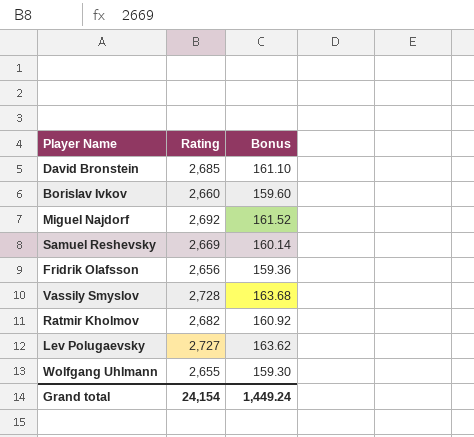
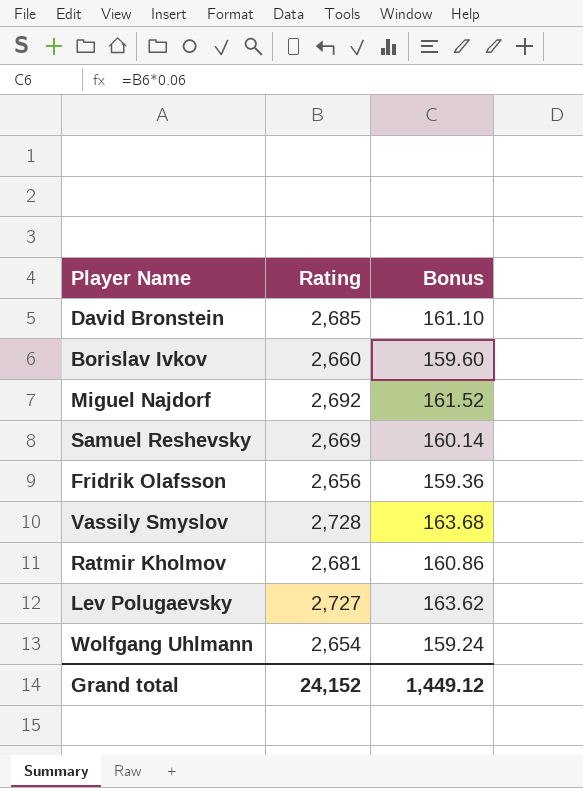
Ratmir Kholmov | Rating: 2,682 -> 2,681
Ratmir Kholmov | Bonus: 160.92 -> 160.86
Wolfgang Uhlmann | Rating: 2,655 -> 2,654
Wolfgang Uhlmann | Bonus: 159.30 -> 159.24
Grand total | Rating: 24,154 -> 24,152
Grand total | Bonus: 1,449.24 -> 1,449.12

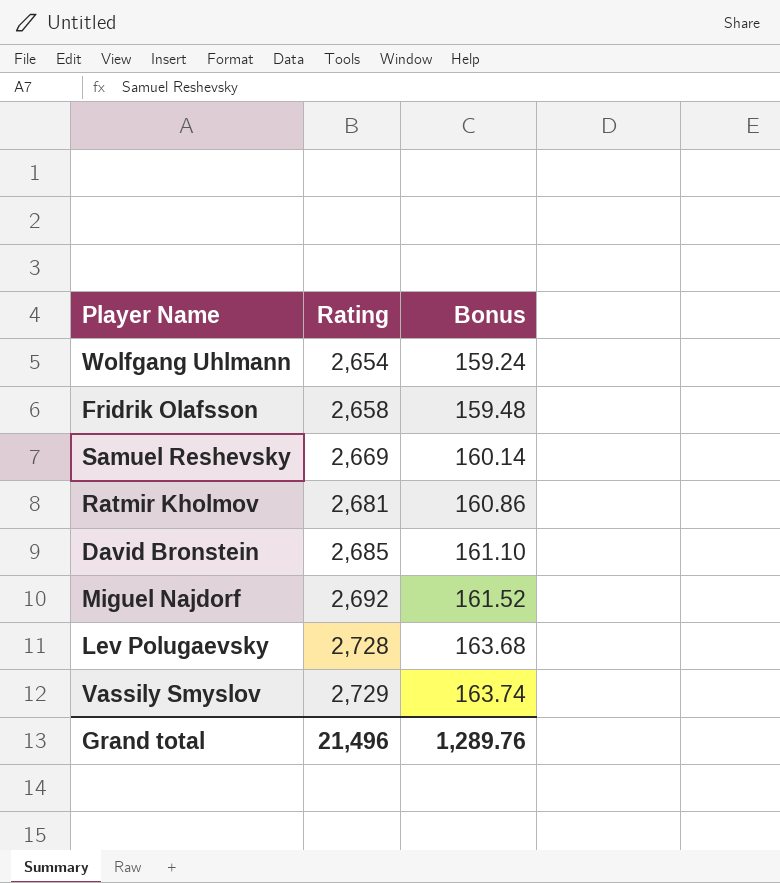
row order: none -> Rating ascending
row Borislav Ivkov: 2,660 | 159.60 -> none
Fridrik Olafsson | Rating: 2,656 -> 2,658
Fridrik Olafsson | Bonus: 159.36 -> 159.48
Lev Polugaevsky | Rating: 2,727 -> 2,728
Lev Polugaevsky | Bonus: 163.62 -> 163.68
Vassily Smyslov | Rating: 2,728 -> 2,729
Vassily Smyslov | Bonus: 163.68 -> 163.74
Grand total | Rating: 24,152 -> 21,496
Grand total | Bonus: 1,449.12 -> 1,289.76

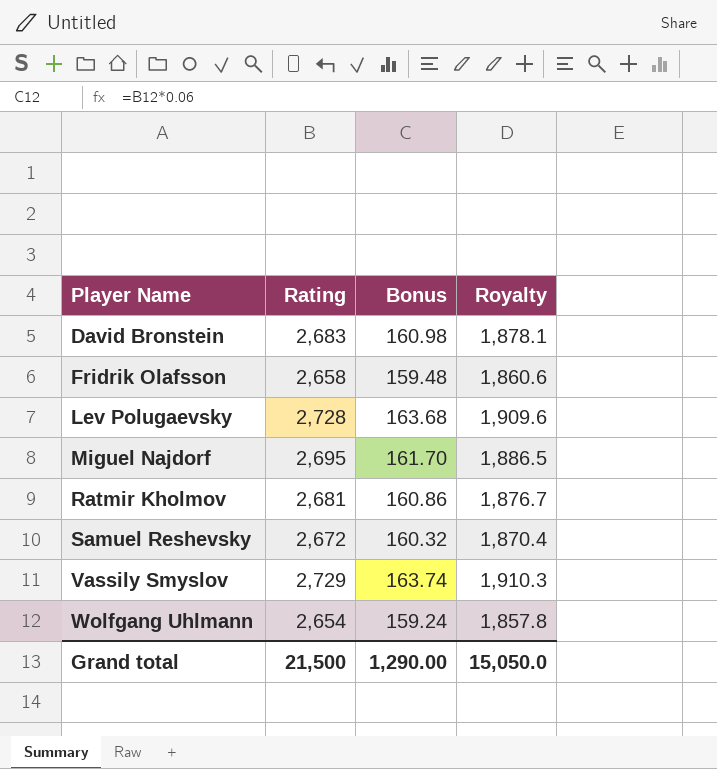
row order: Rating ascending -> Player Name ascending
column Royalty | formula: none -> [Rating] * 0.7
David Bronstein | Rating: 2,685 -> 2,683
David Bronstein | Bonus: 161.10 -> 160.98
Miguel Najdorf | Rating: 2,692 -> 2,695
Miguel Najdorf | Bonus: 161.52 -> 161.70
Samuel Reshevsky | Rating: 2,669 -> 2,672
Samuel Reshevsky | Bonus: 160.14 -> 160.32
Grand total | Rating: 21,496 -> 21,500
Grand total | Bonus: 1,289.76 -> 1,290.00

